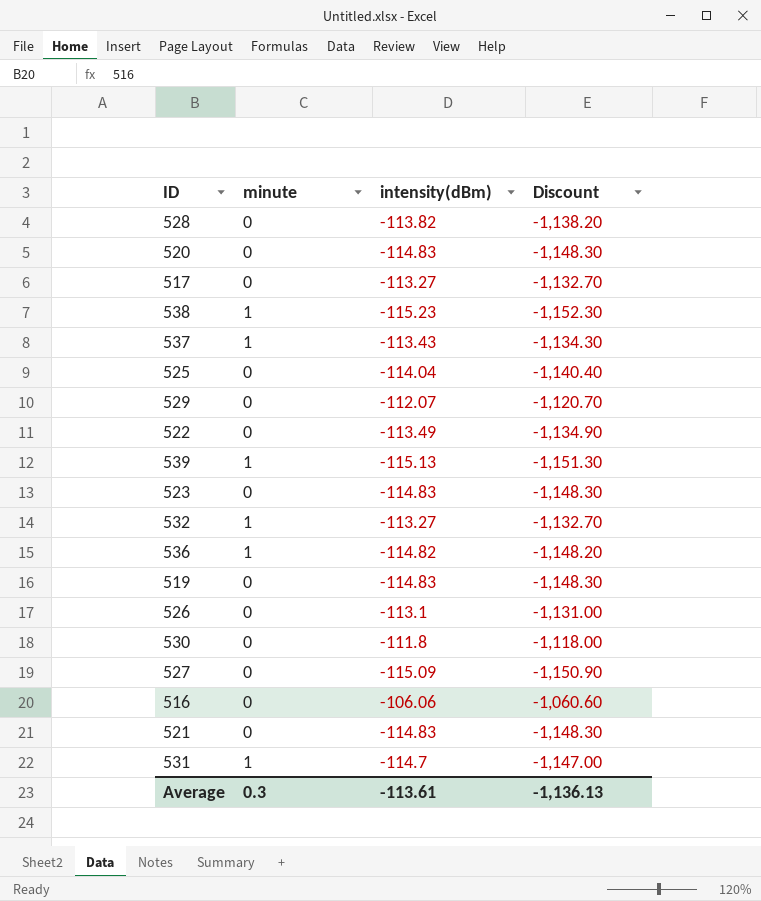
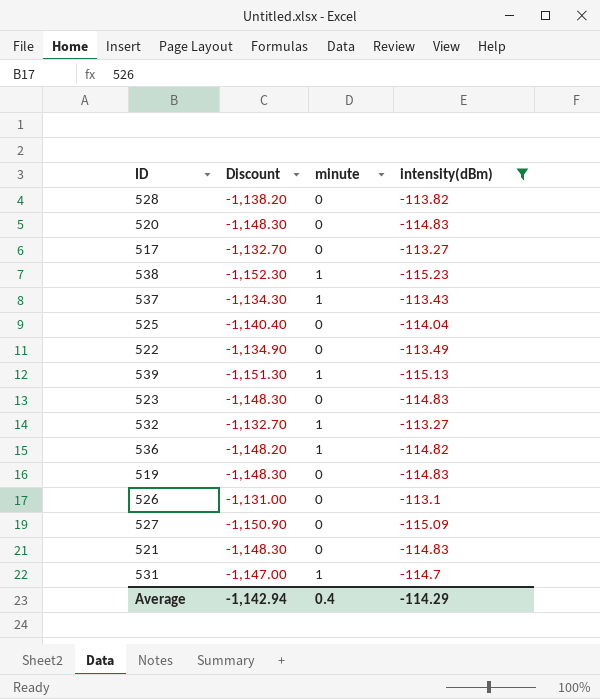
filter: none -> intensity(dBm) <= -113.1
column Discount | position: 4 -> 2
Average | Discount: -1,136.13 -> -1,142.94
Average | minute: 0.3 -> 0.4
Average | intensity(dBm): -113.61 -> -114.29

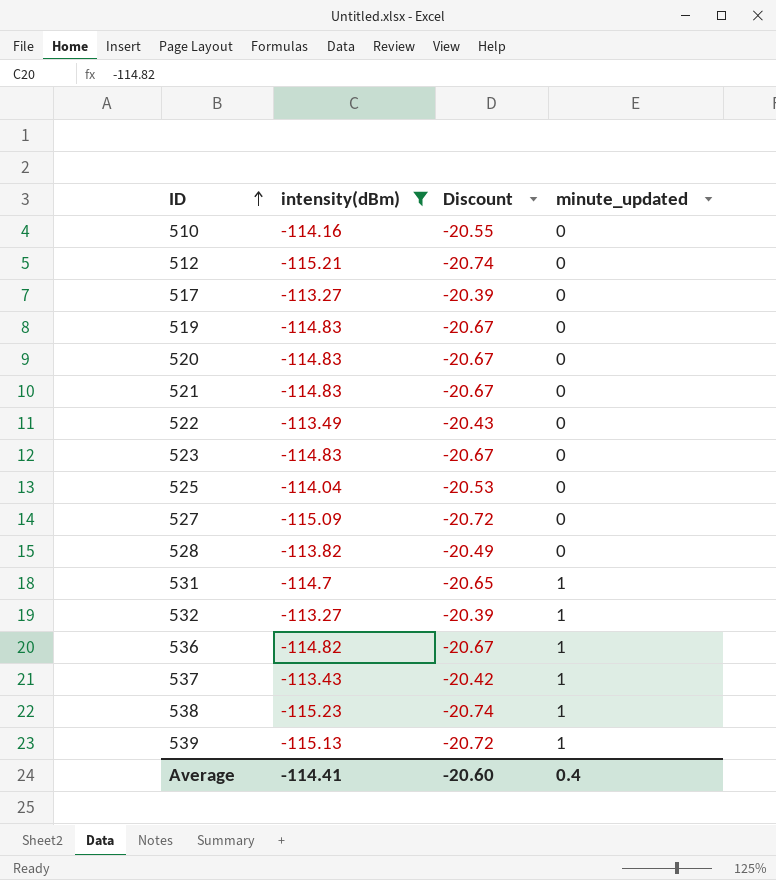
row order: none -> ID ascending
column intensity(dBm) | position: 4 -> 2
column Discount | formula: [intensity(dBm)] * 10 -> [intensity(dBm)] * 0.18
column name: minute -> minute_updated
row 526: -1,131.00 | 0 | -113.1 -> none
row 510: none -> -114.16 | -20.55 | 0
row 512: none -> -115.21 | -20.74 | 0
Average | intensity(dBm): -114.29 -> -114.41
Average | Discount: -1,142.94 -> -20.60

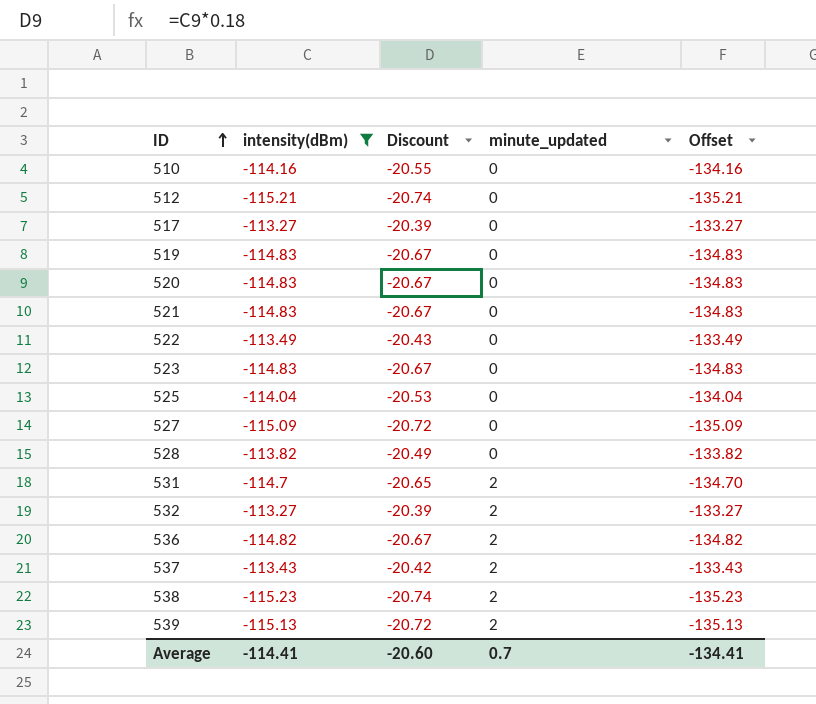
column Offset | formula: none -> [intensity(dBm)] - 20
531 | minute_updated: 1 -> 2
532 | minute_updated: 1 -> 2
536 | minute_updated: 1 -> 2
537 | minute_updated: 1 -> 2
538 | minute_updated: 1 -> 2
539 | minute_updated: 1 -> 2
Average | minute_updated: 0.4 -> 0.7

